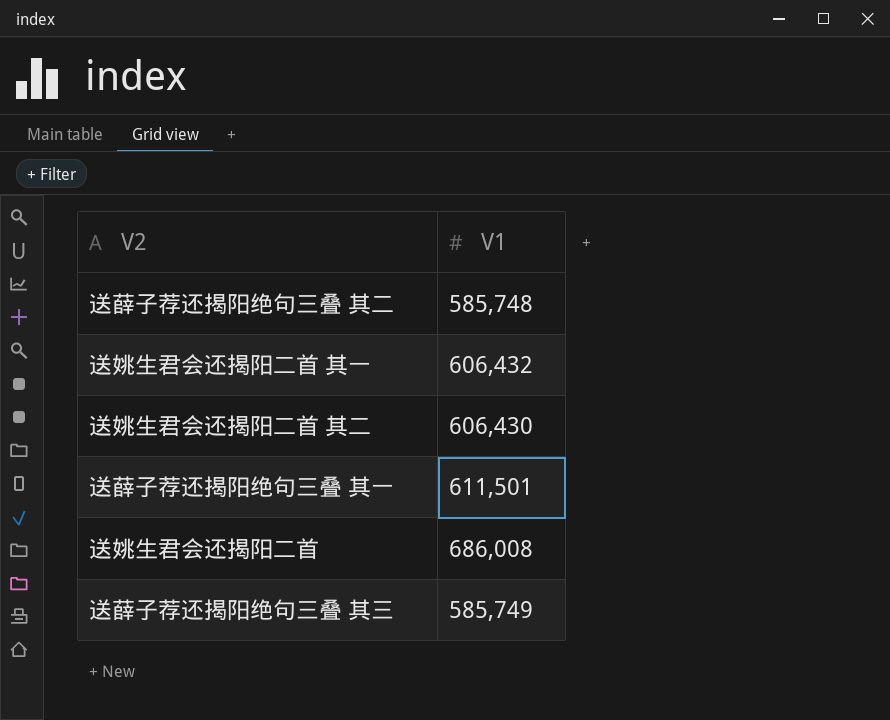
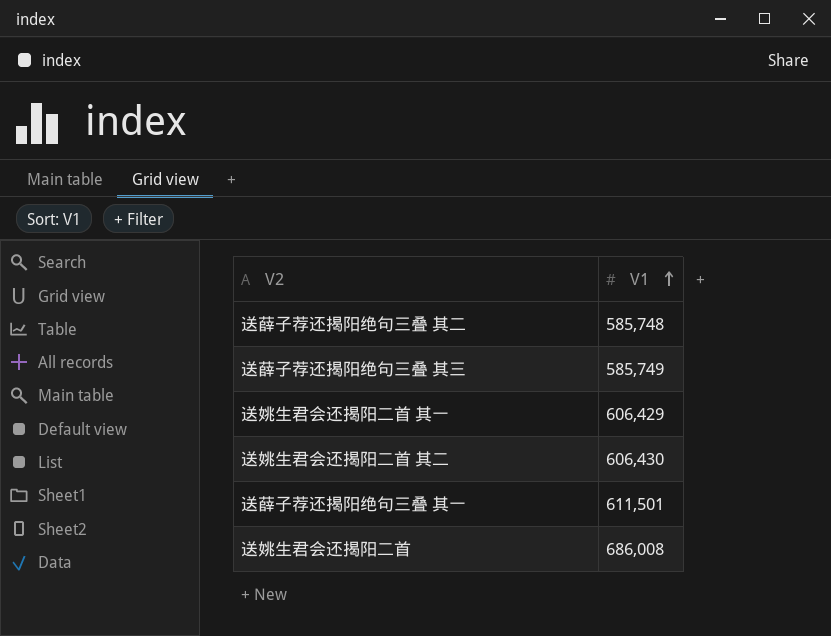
row order: none -> V1 ascending
送姚生君会还揭阳二首 其一 | V1: 606,432 -> 606,429

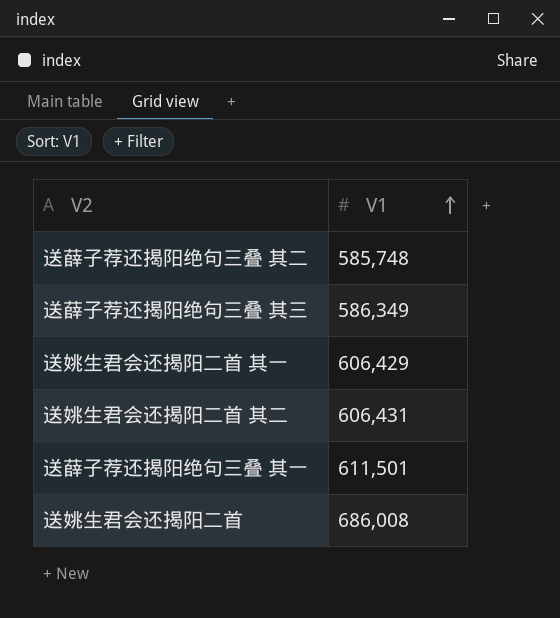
送薛子荐还揭阳绝句三叠 其三 | V1: 585,749 -> 586,349
送姚生君会还揭阳二首 其二 | V1: 606,430 -> 606,431

